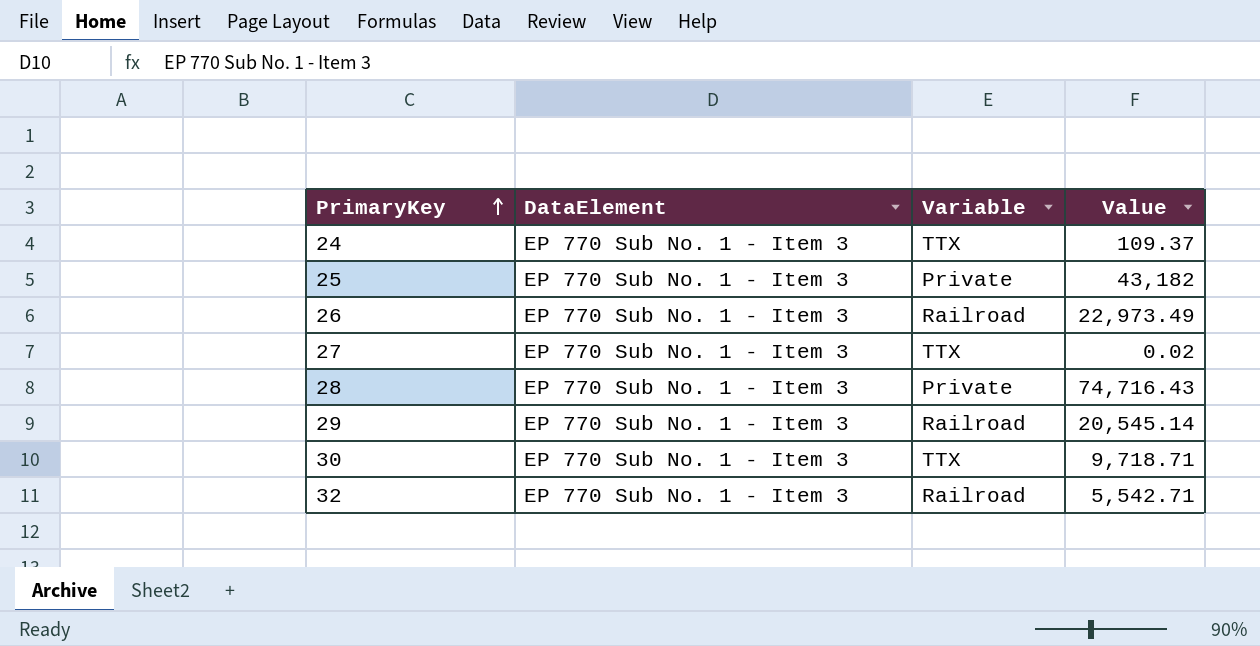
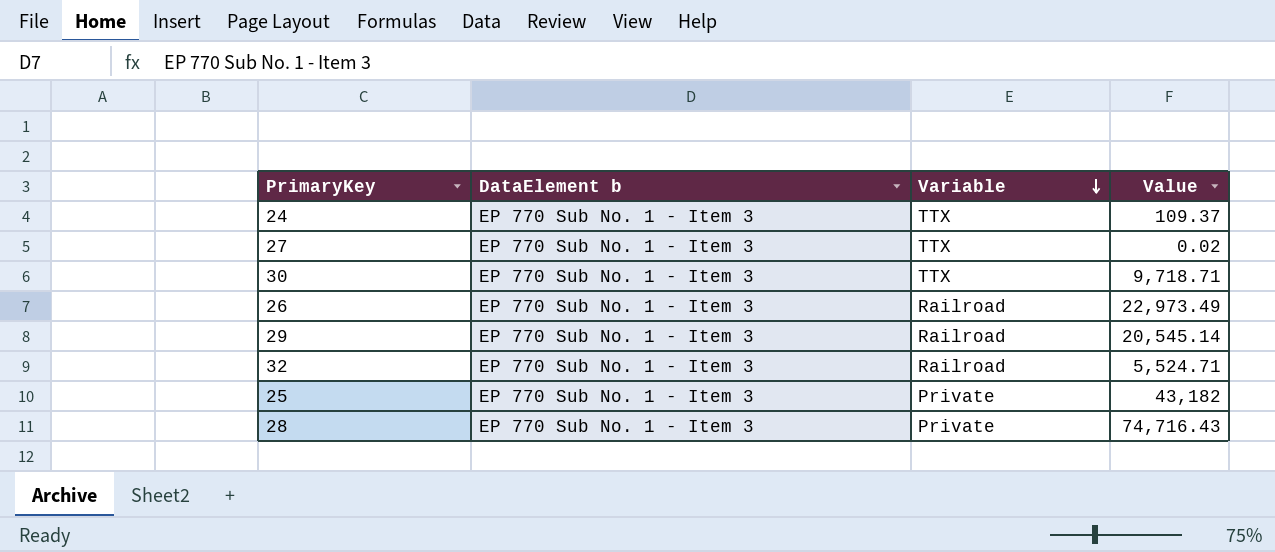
row order: PrimaryKey ascending -> Variable descending
column name: DataElement -> DataElement b
32 | Value: 5,542.71 -> 5,524.71

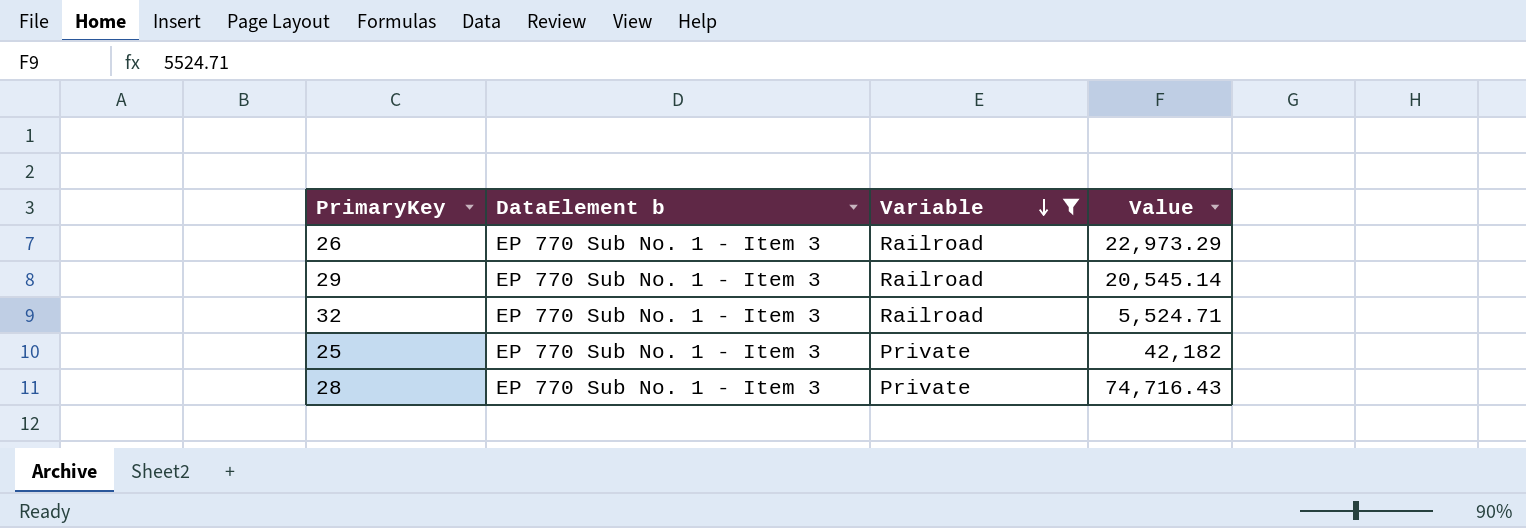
filter: none -> Variable != TTX
26 | Value: 22,973.49 -> 22,973.29
25 | Value: 43,182 -> 42,182

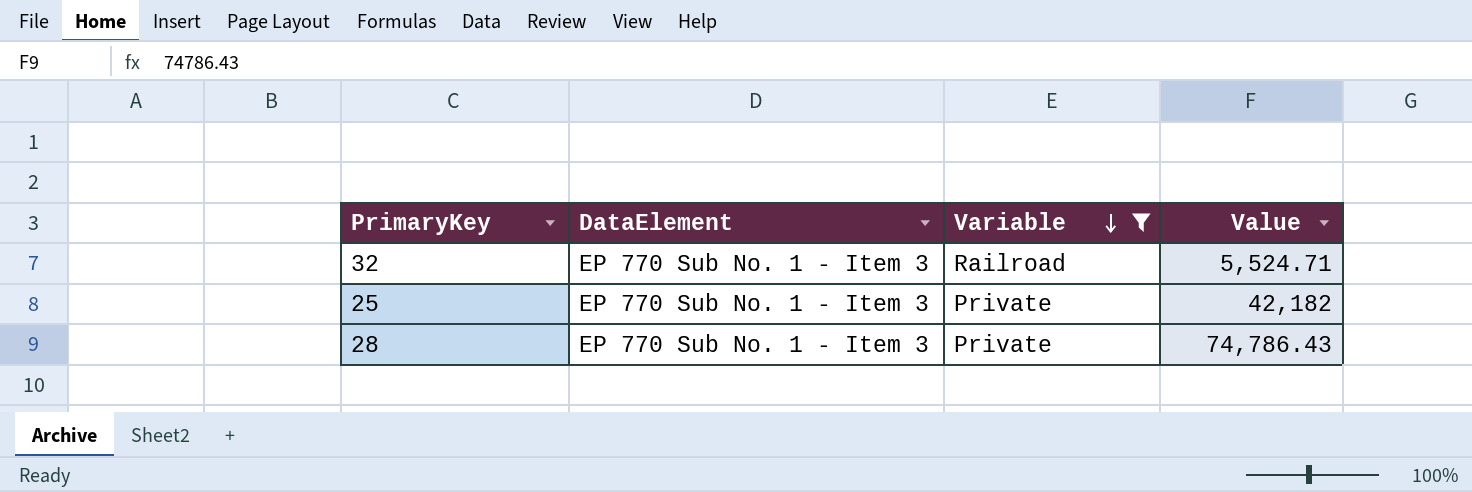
column name: DataElement b -> DataElement
row 26: EP 770 Sub No. 1 - Item 3 | Railroad | 22,973.29 -> none
row 29: EP 770 Sub No. 1 - Item 3 | Railroad | 20,545.14 -> none
28 | Value: 74,716.43 -> 74,786.43

